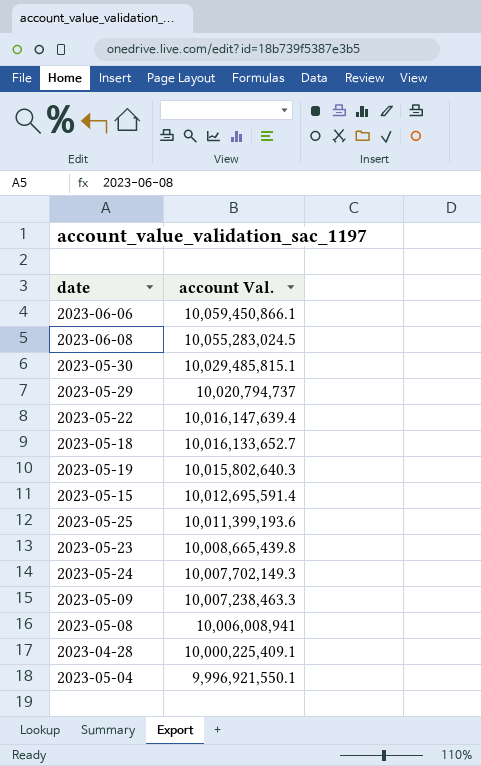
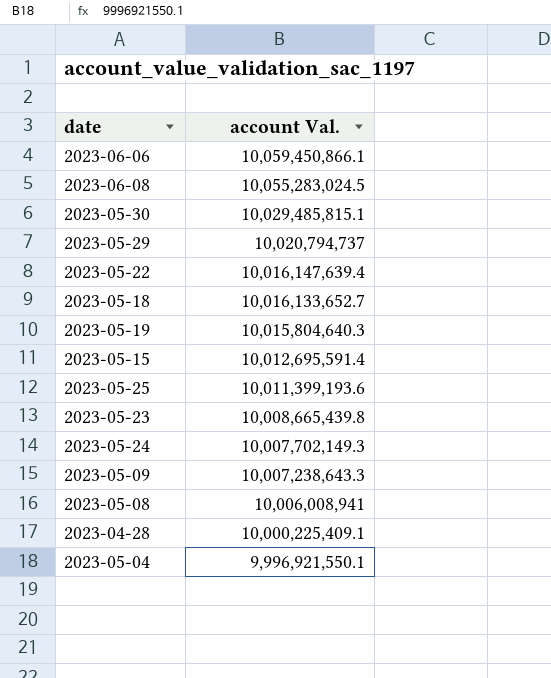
2023-05-19 | account Val.: 10,015,802,640.3 -> 10,015,804,640.3
2023-05-09 | account Val.: 10,007,238,463.3 -> 10,007,238,643.3

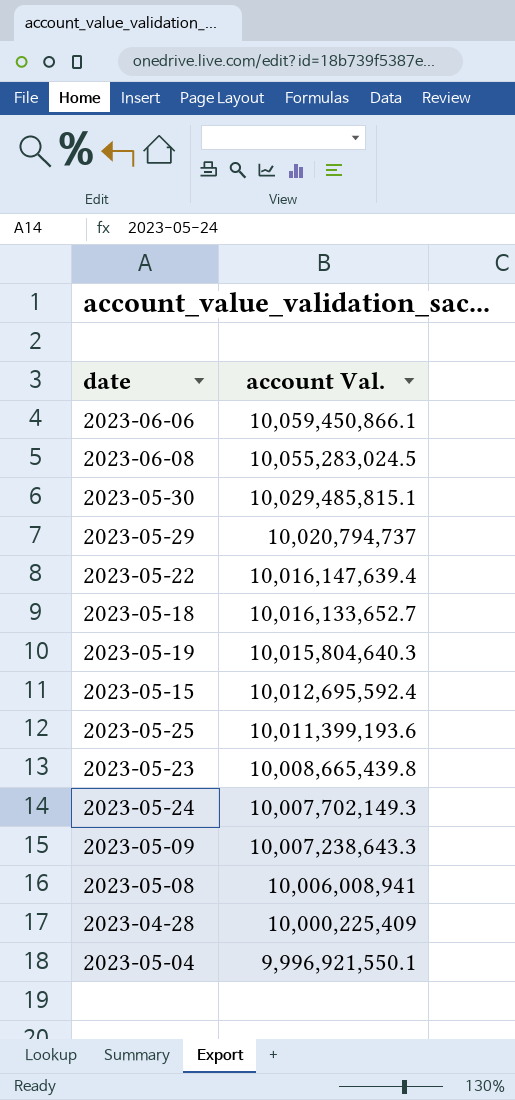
2023-05-15 | account Val.: 10,012,695,591.4 -> 10,012,695,592.4
2023-04-28 | account Val.: 10,000,225,409.1 -> 10,000,225,409

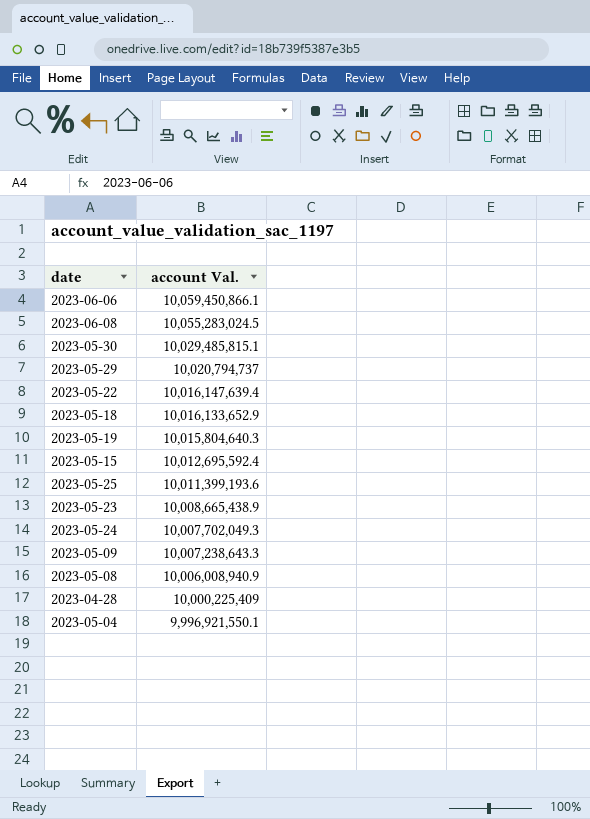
2023-05-18 | account Val.: 10,016,133,652.7 -> 10,016,133,652.9
2023-05-23 | account Val.: 10,008,665,439.8 -> 10,008,665,438.9
2023-05-24 | account Val.: 10,007,702,149.3 -> 10,007,702,049.3
2023-05-08 | account Val.: 10,006,008,941 -> 10,006,008,940.9

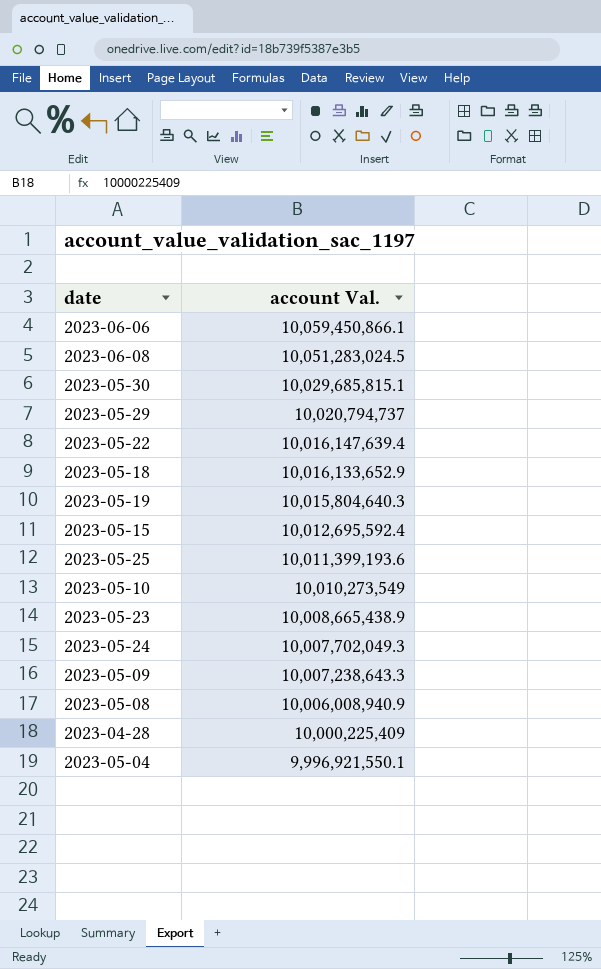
2023-06-08 | account Val.: 10,055,283,024.5 -> 10,051,283,024.5
2023-05-30 | account Val.: 10,029,485,815.1 -> 10,029,685,815.1
row 2023-05-10: none -> 10,010,273,549

